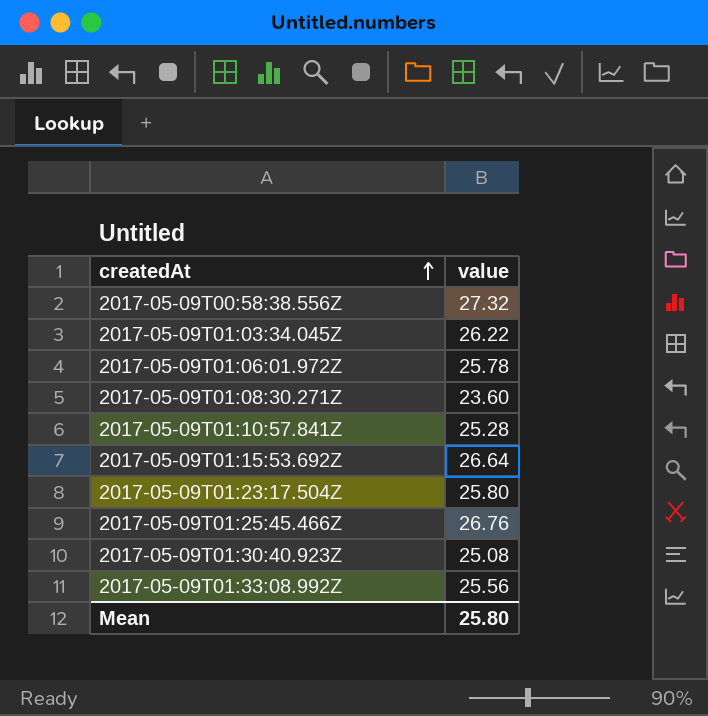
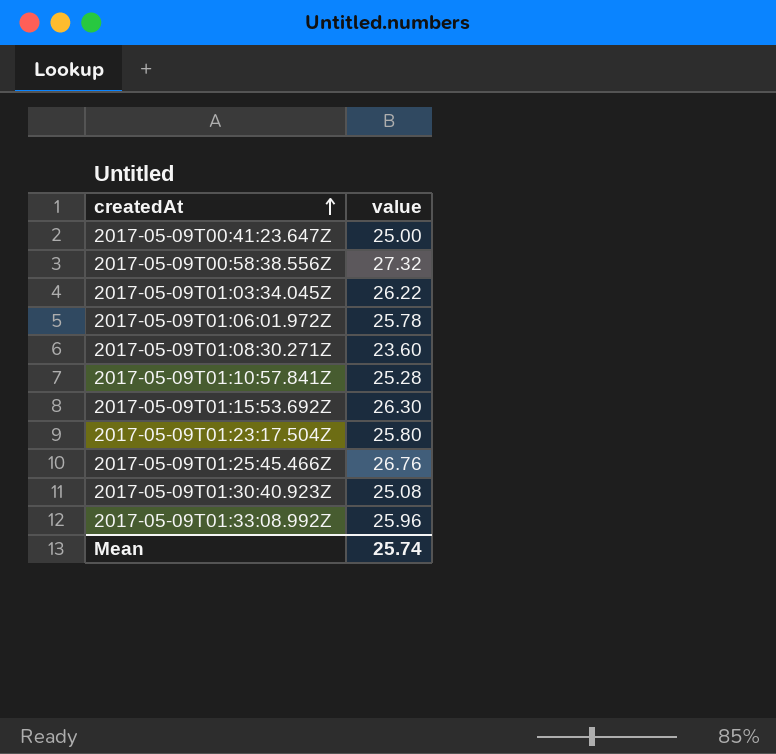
row 2017-05-09T00:41:23.647Z: none -> 25.00
2017-05-09T01:15:53.692Z | value: 26.64 -> 26.30
2017-05-09T01:33:08.992Z | value: 25.56 -> 25.96
Mean | value: 25.80 -> 25.74

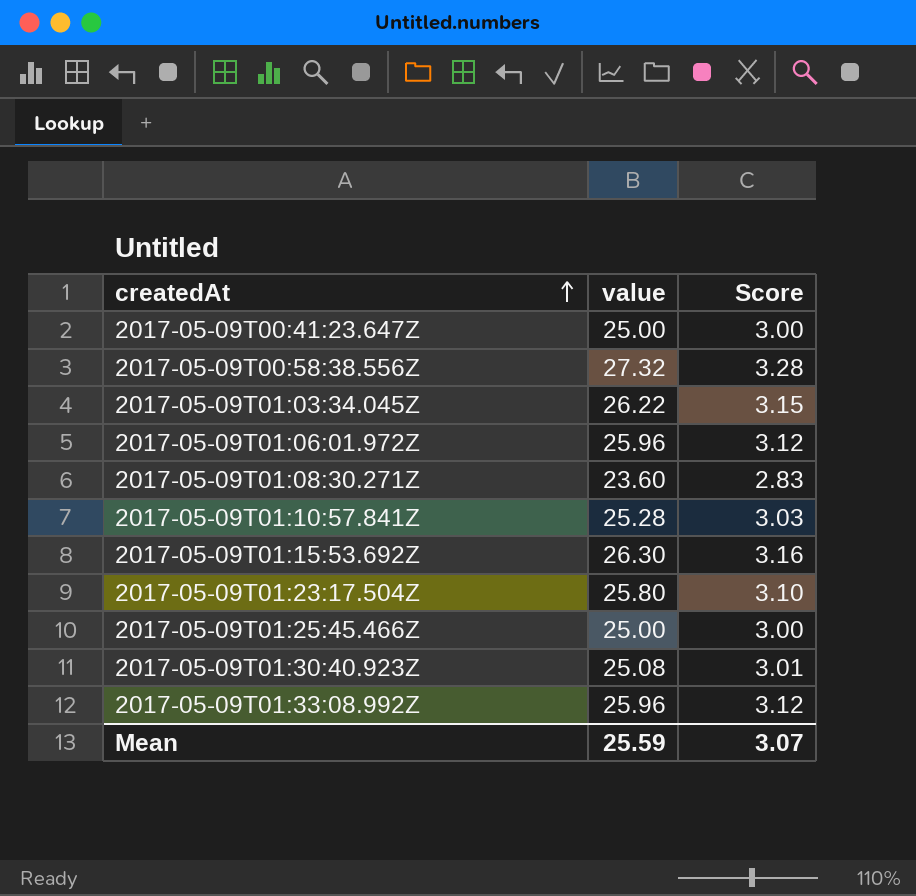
column Score | formula: none -> [value] * 0.12
2017-05-09T01:06:01.972Z | value: 25.78 -> 25.96
2017-05-09T01:25:45.466Z | value: 26.76 -> 25.00
Mean | value: 25.74 -> 25.59

